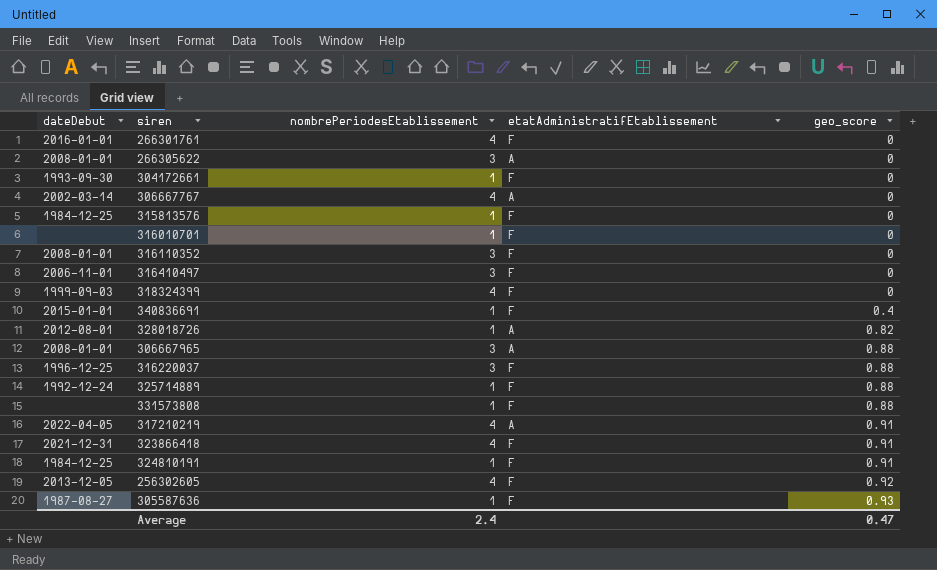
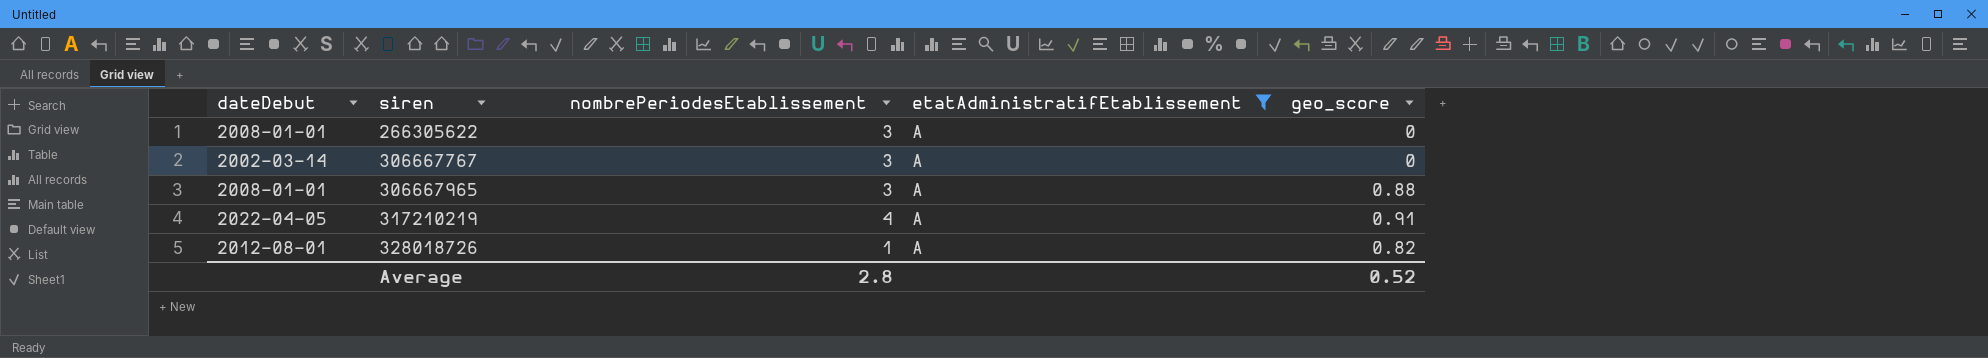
filter: none -> etatAdministratifEtablissement = A
row order: geo_score ascending -> siren ascending
306667767 | nombrePeriodesEtablissement: 4 -> 3
Average | nombrePeriodesEtablissement: 2.4 -> 2.8
Average | geo_score: 0.47 -> 0.52

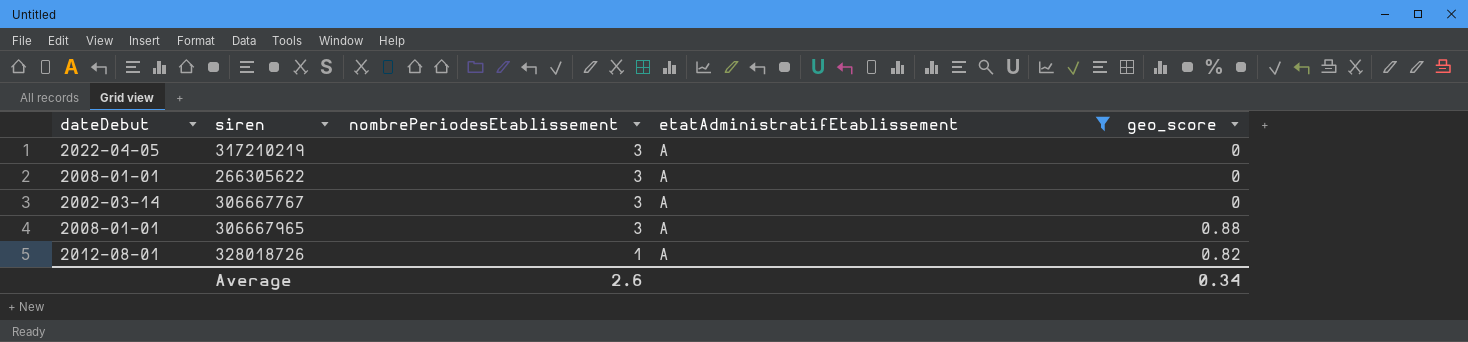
row order: siren ascending -> nombrePeriodesEtablissement descending
317210219 | nombrePeriodesEtablissement: 4 -> 3
317210219 | geo_score: 0.91 -> 0
Average | nombrePeriodesEtablissement: 2.8 -> 2.6
Average | geo_score: 0.52 -> 0.34

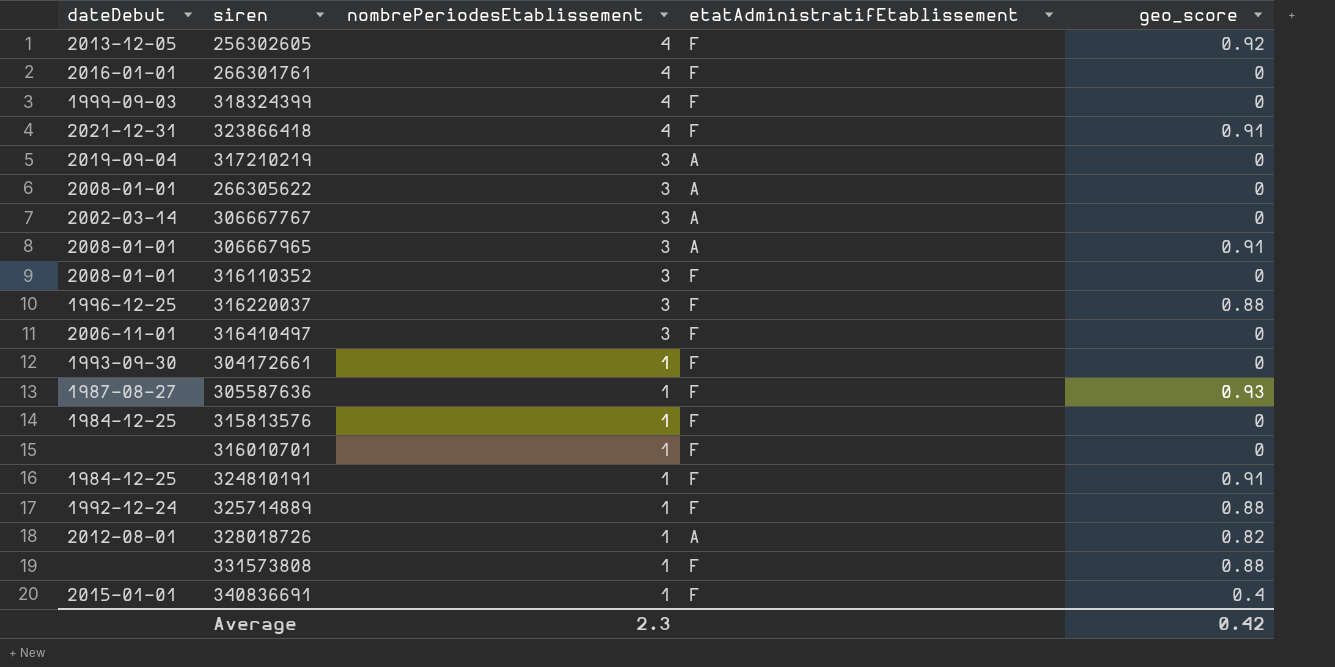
filter: etatAdministratifEtablissement = A -> none
317210219 | dateDebut: 2022-04-05 -> 2019-09-04
306667965 | geo_score: 0.88 -> 0.91
Average | nombrePeriodesEtablissement: 2.6 -> 2.3
Average | geo_score: 0.34 -> 0.42

